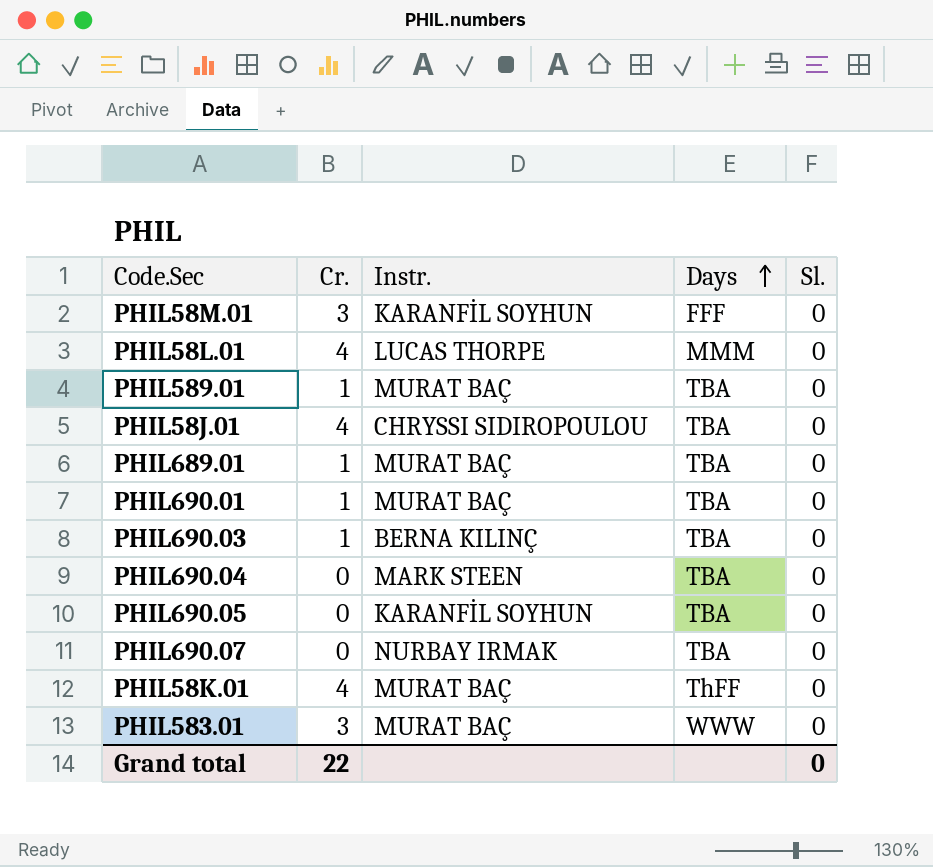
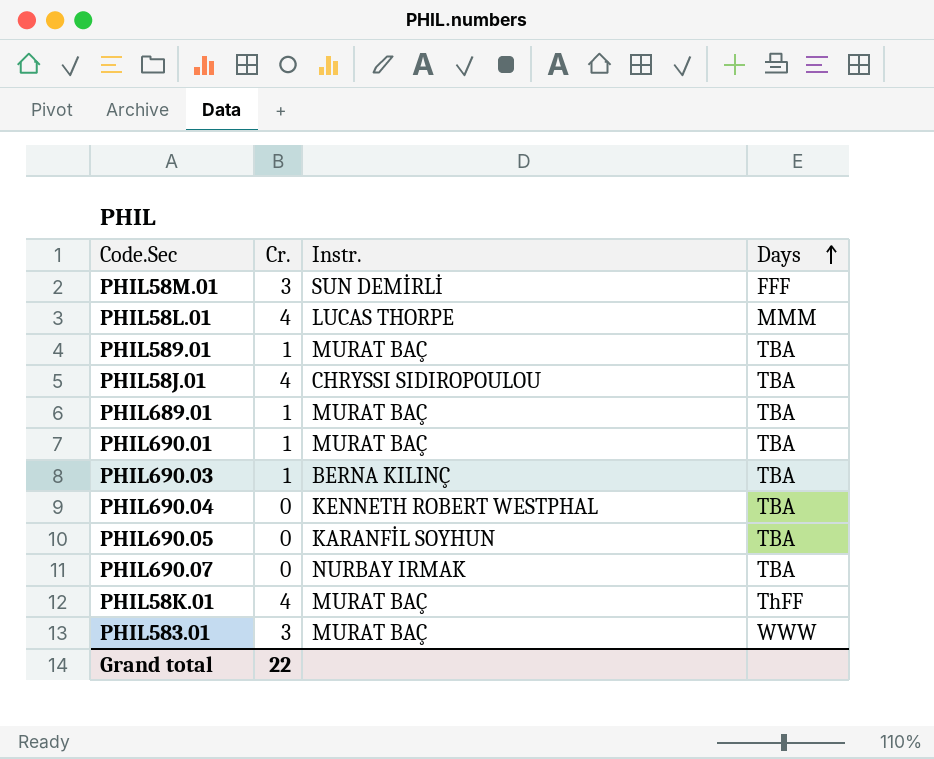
column Sl. | position: 5 -> none
PHIL58M.01 | Instr.: KARANFİL SOYHUN -> SUN DEMİRLİ
PHIL690.04 | Instr.: MARK STEEN -> KENNETH ROBERT WESTPHAL

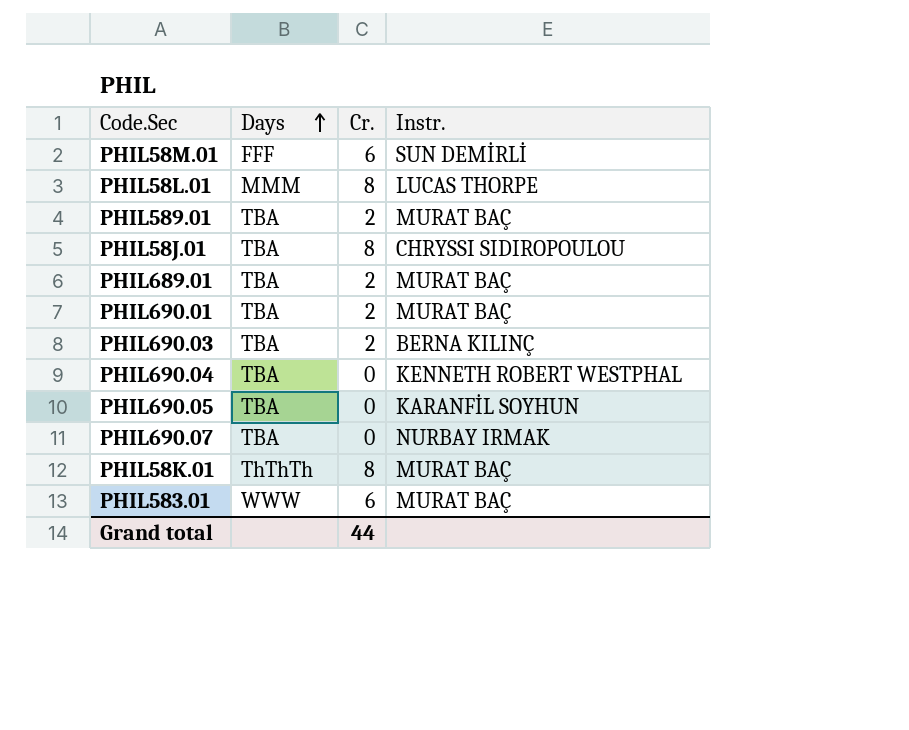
column Days | position: 4 -> 2
PHIL58M.01 | Cr.: 3 -> 6
PHIL58L.01 | Cr.: 4 -> 8
PHIL589.01 | Cr.: 1 -> 2
PHIL58J.01 | Cr.: 4 -> 8
PHIL689.01 | Cr.: 1 -> 2
PHIL690.01 | Cr.: 1 -> 2
PHIL690.03 | Cr.: 1 -> 2
PHIL58K.01 | Days: ThFF -> ThThTh
PHIL58K.01 | Cr.: 4 -> 8
PHIL583.01 | Cr.: 3 -> 6
Grand total | Cr.: 22 -> 44

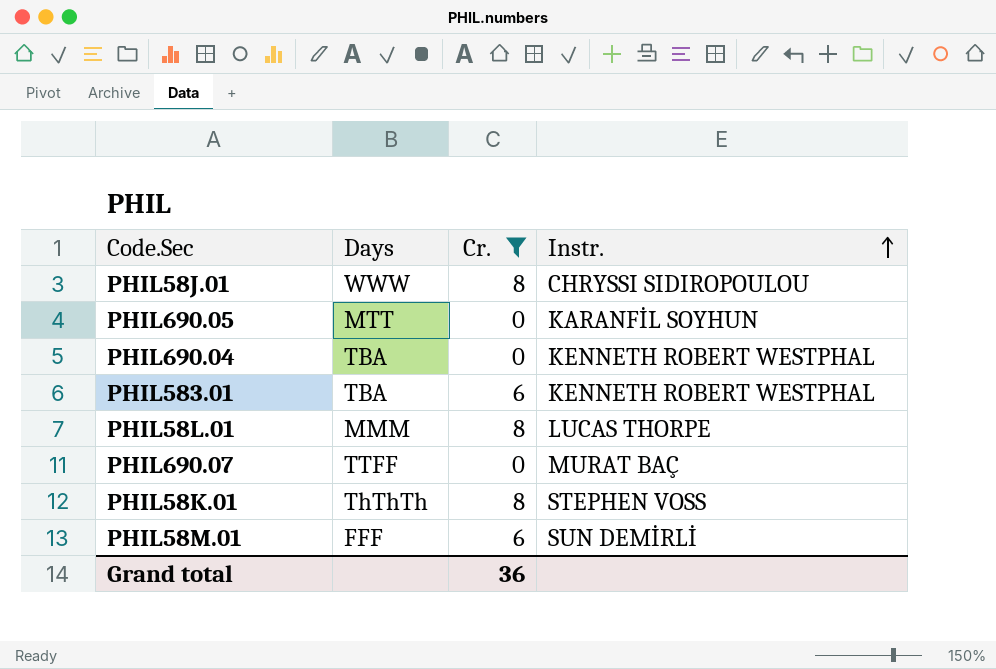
filter: none -> Cr. != 2
row order: Days ascending -> Instr. ascending
PHIL58J.01 | Days: TBA -> WWW
PHIL690.05 | Days: TBA -> MTT
PHIL583.01 | Days: WWW -> TBA
PHIL583.01 | Instr.: MURAT BAÇ -> KENNETH ROBERT WESTPHAL
PHIL690.07 | Days: TBA -> TTFF
PHIL690.07 | Instr.: NURBAY IRMAK -> MURAT BAÇ
PHIL58K.01 | Instr.: MURAT BAÇ -> STEPHEN VOSS
Grand total | Cr.: 44 -> 36

